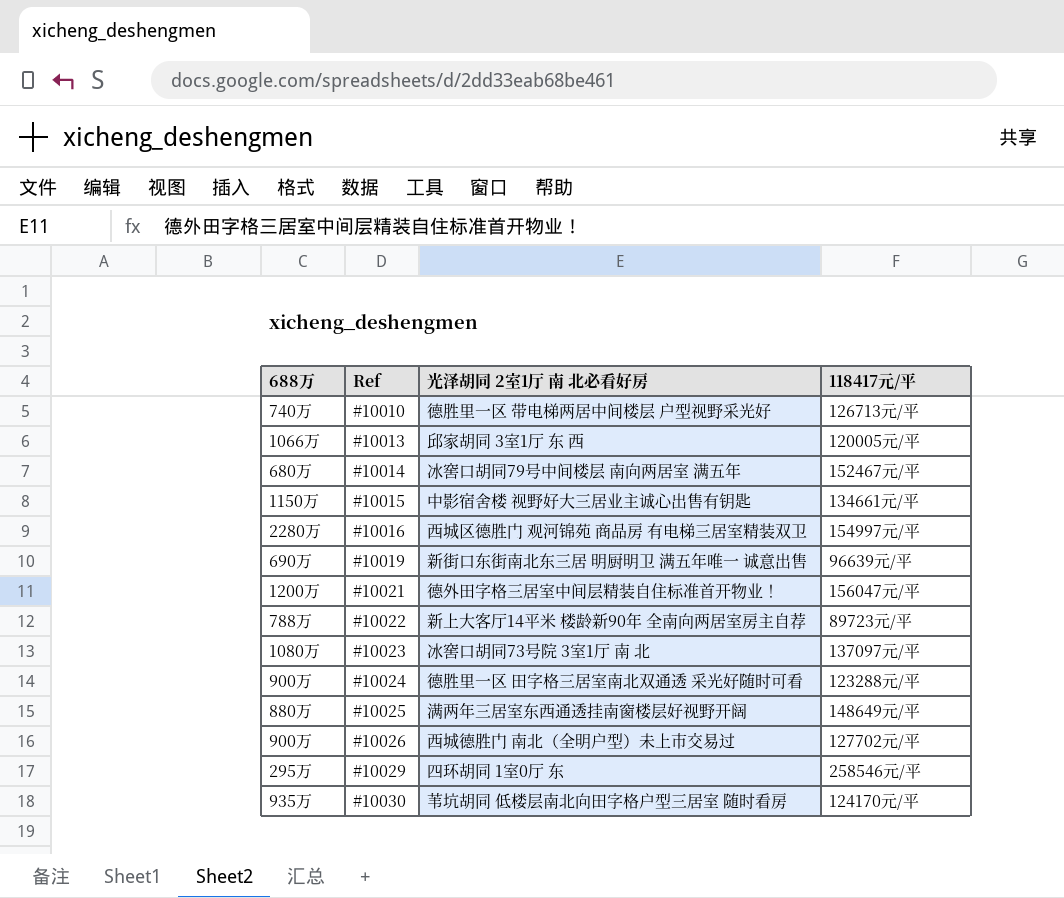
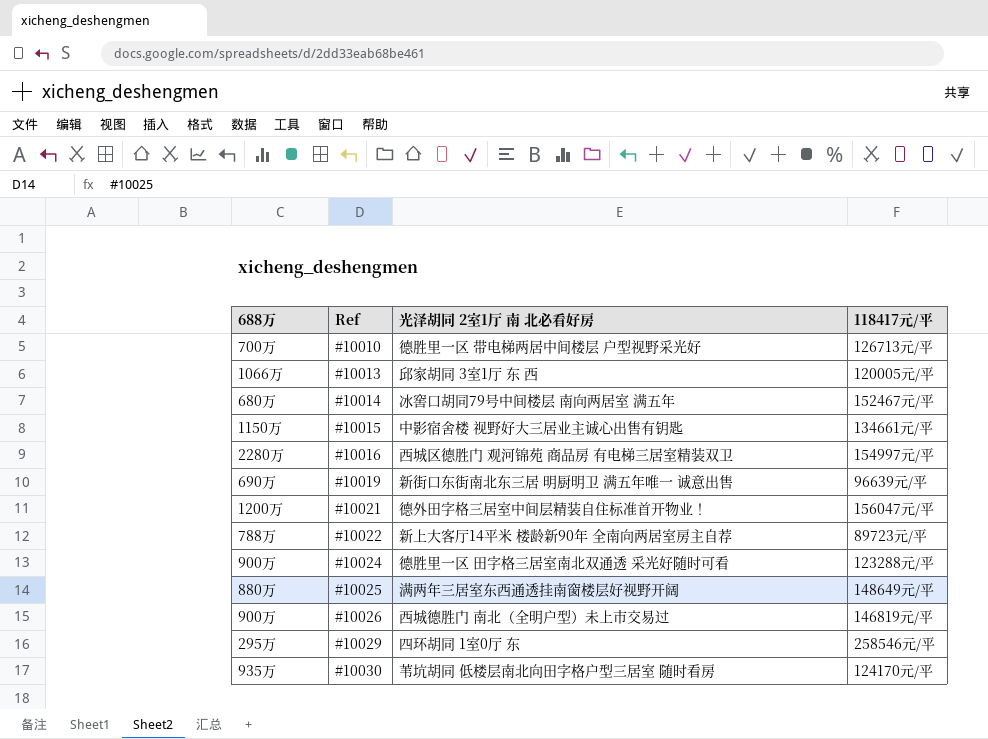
row #10023: 1080万 | 冰窖口胡同73号院 3室1厅 南 北 | 137097元/平 -> none
#10010 | 688万: 740万 -> 700万
#10026 | 118417元/平: 127702元/平 -> 146819元/平

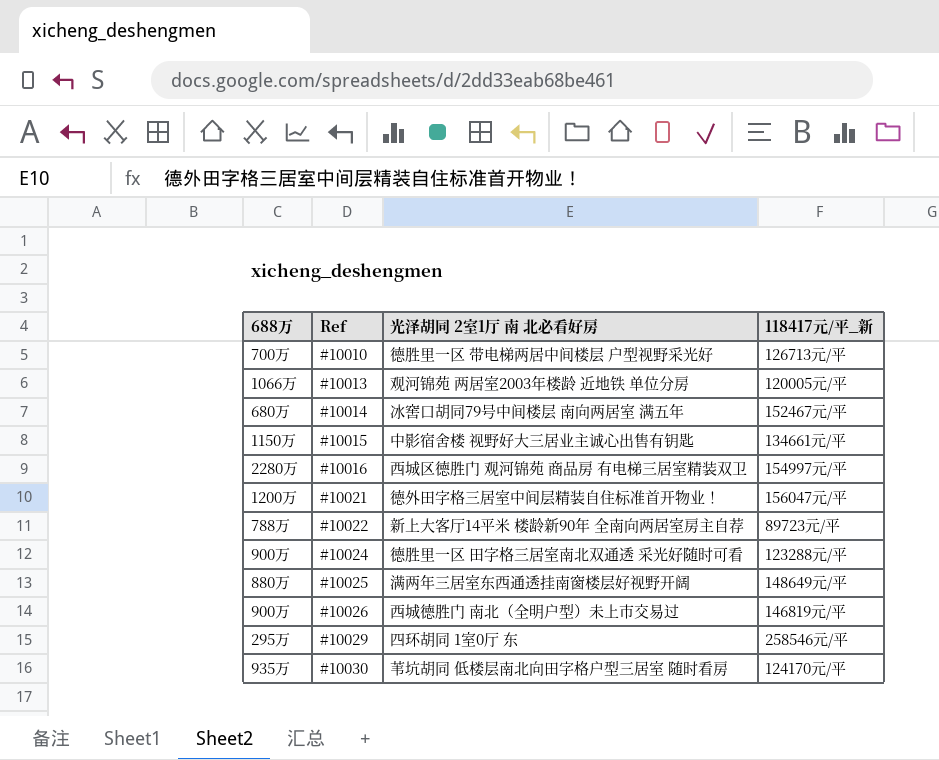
column name: 118417元/平 -> 118417元/平_新
row #10019: 690万 | 新街口东街南北东三居 明厨明卫 满五年唯一 诚意出售 | 96639元/平 -> none
#10013 | 光泽胡同 2室1厅 南 北必看好房: 邱家胡同 3室1厅 东 西 -> 观河锦苑 两居室2003年楼龄 近地铁 单位分房

